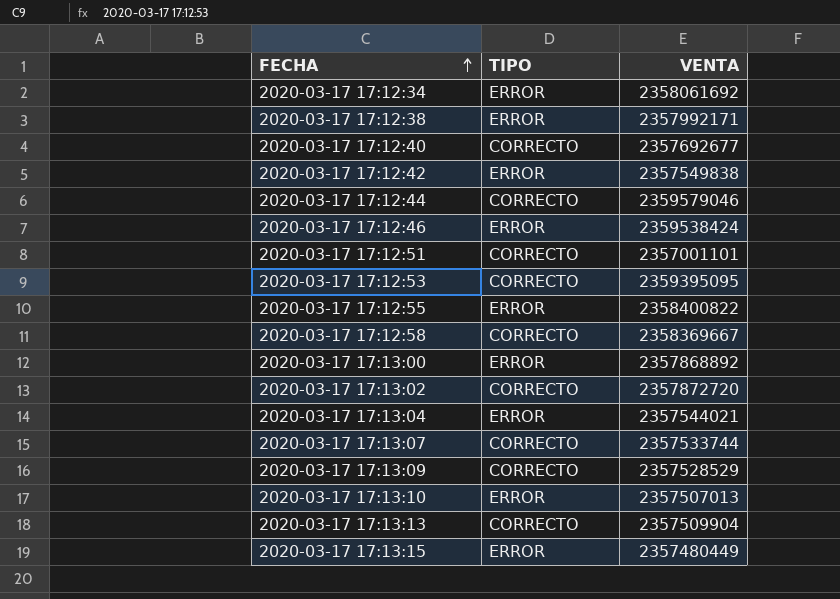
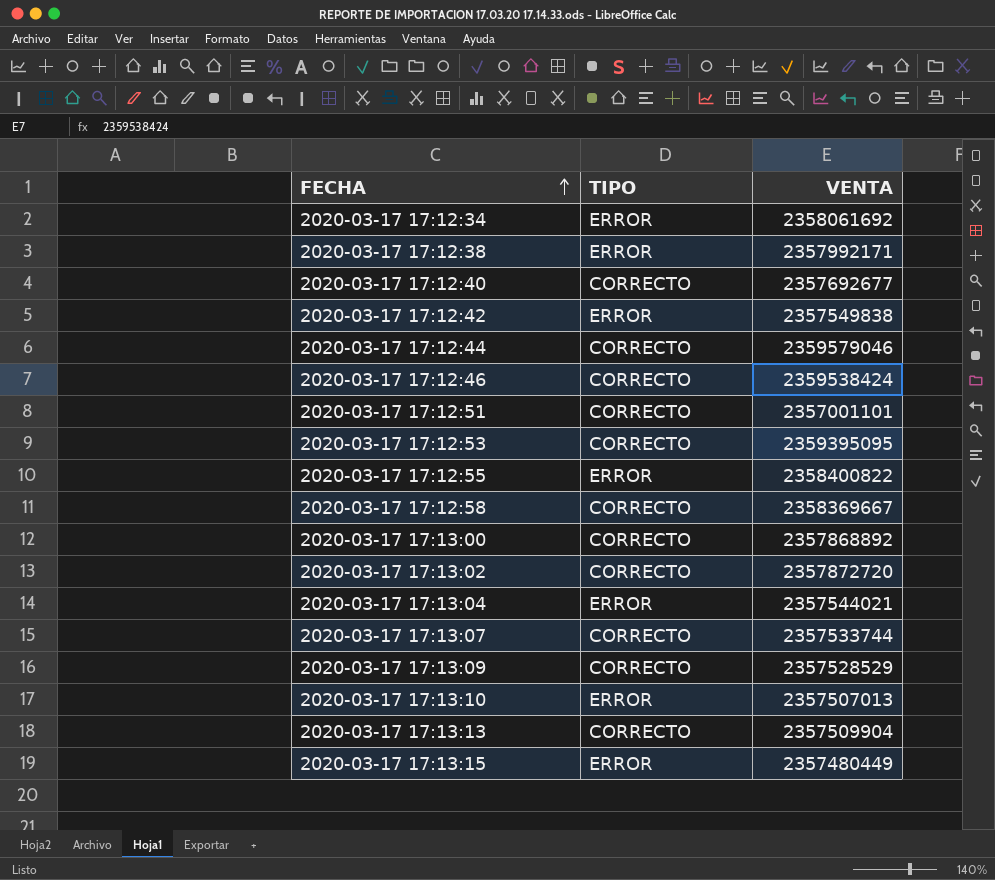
2020-03-17 17:12:46 | TIPO: ERROR -> CORRECTO
2020-03-17 17:13:00 | TIPO: ERROR -> CORRECTO

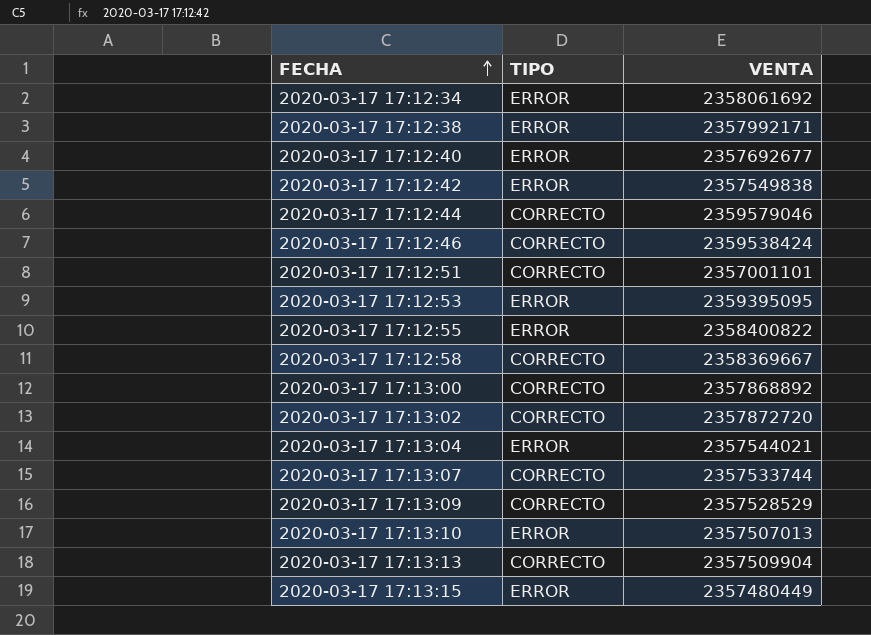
2020-03-17 17:12:40 | TIPO: CORRECTO -> ERROR
2020-03-17 17:12:53 | TIPO: CORRECTO -> ERROR

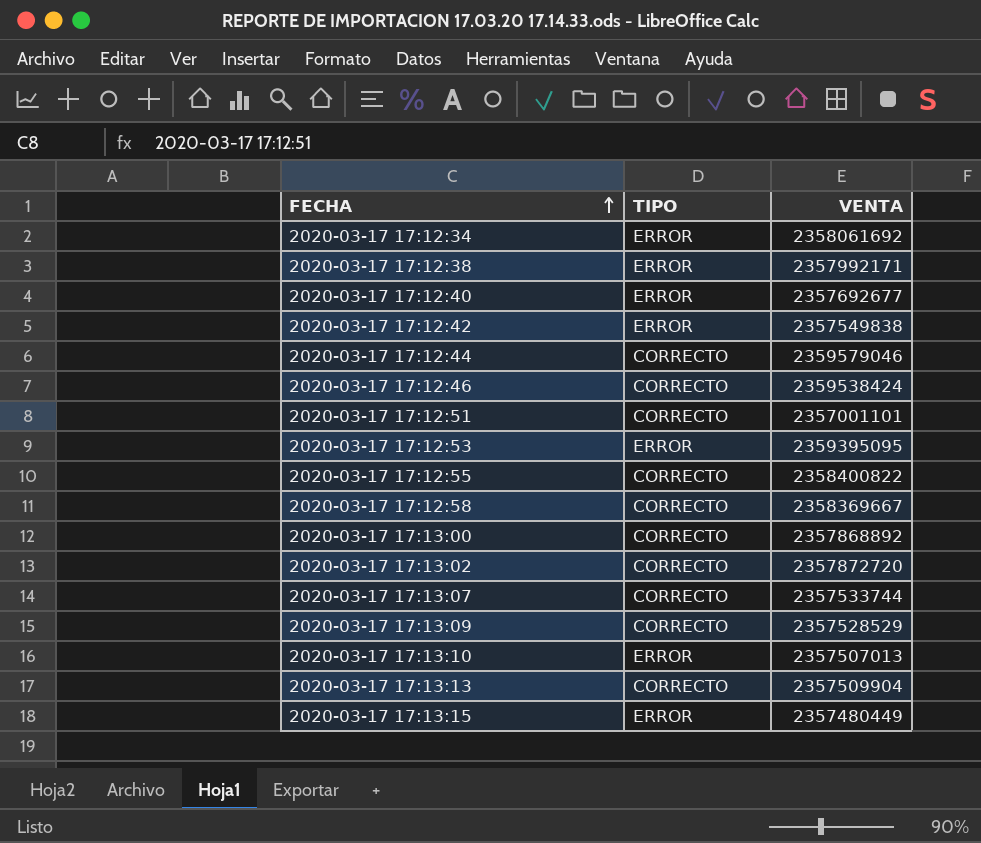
row 2020-03-17 17:13:04: ERROR | 2357544021 -> none
2020-03-17 17:12:55 | TIPO: ERROR -> CORRECTO

